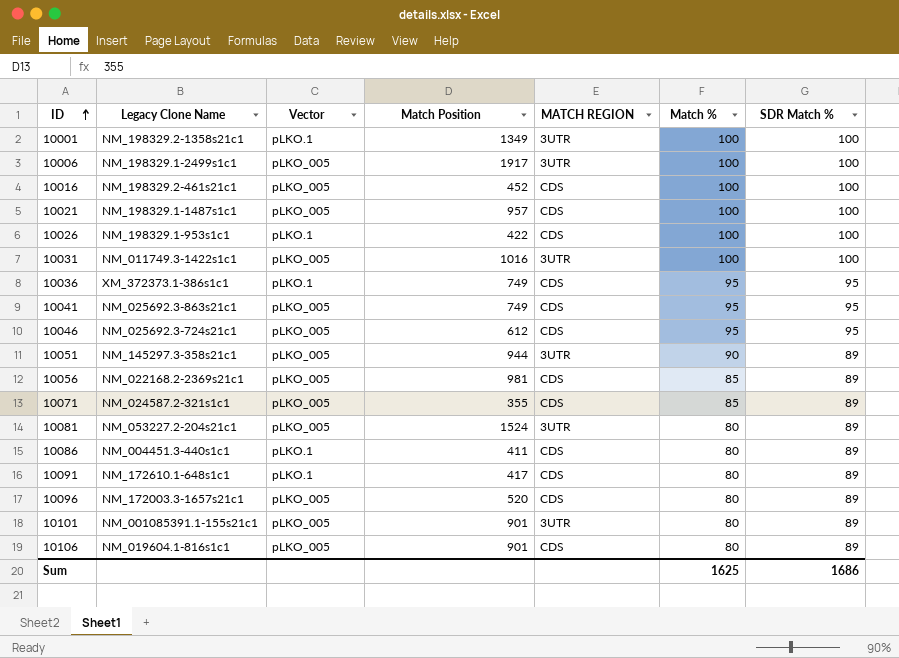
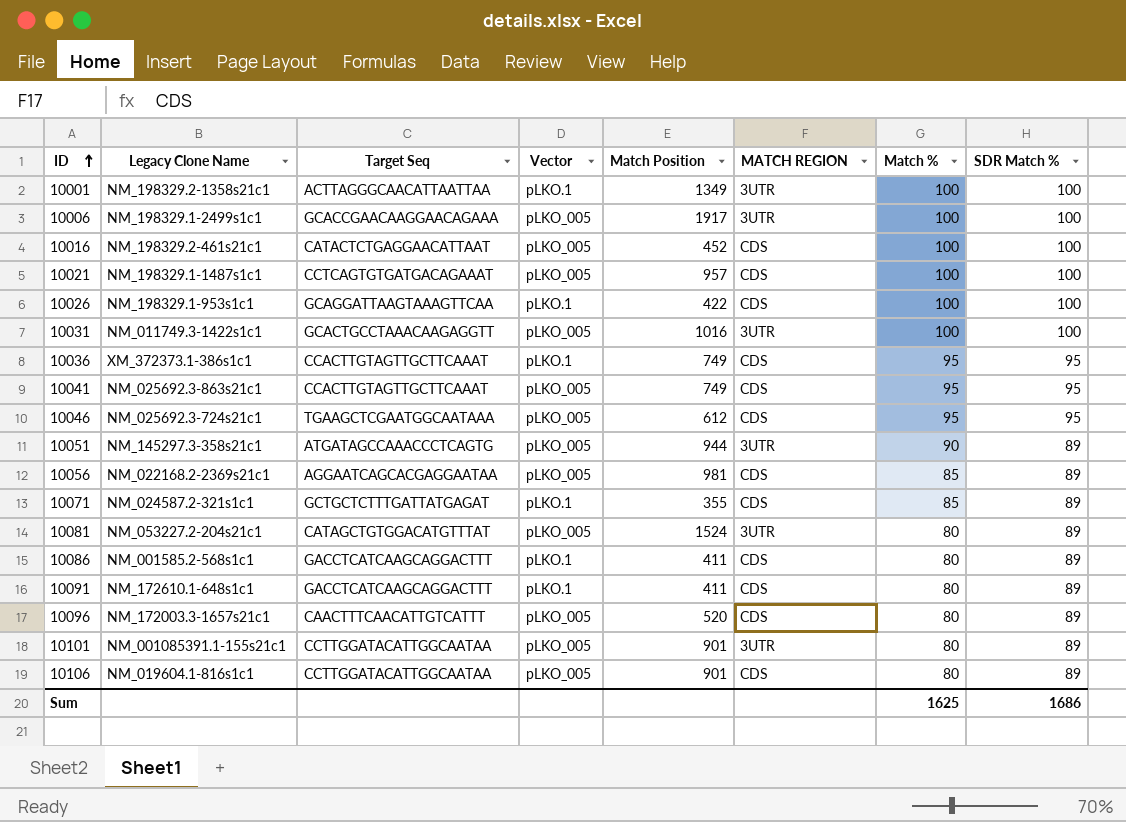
column Target Seq | position: none -> 3
10071 | Vector: pLKO_005 -> pLKO.1
10086 | Legacy Clone Name: NM_004451.3-440s1c1 -> NM_001585.2-568s1c1
10091 | Match Position: 417 -> 411

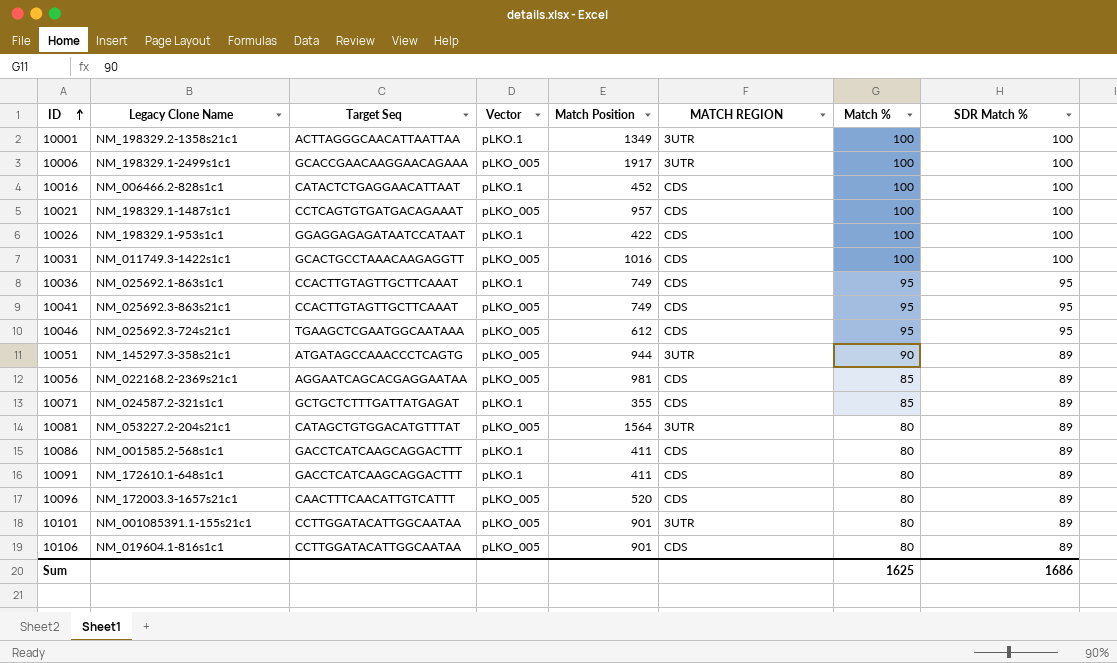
10016 | Legacy Clone Name: NM_198329.2-461s21c1 -> NM_006466.2-828s1c1
10016 | Vector: pLKO_005 -> pLKO.1
10026 | Target Seq: GCAGGATTAAGTAAAGTTCAA -> GGAGGAGAGATAATCCATAAT
10031 | MATCH REGION: 3UTR -> CDS
10036 | Legacy Clone Name: XM_372373.1-386s1c1 -> NM_025692.1-863s1c1
10081 | Match Position: 1524 -> 1564

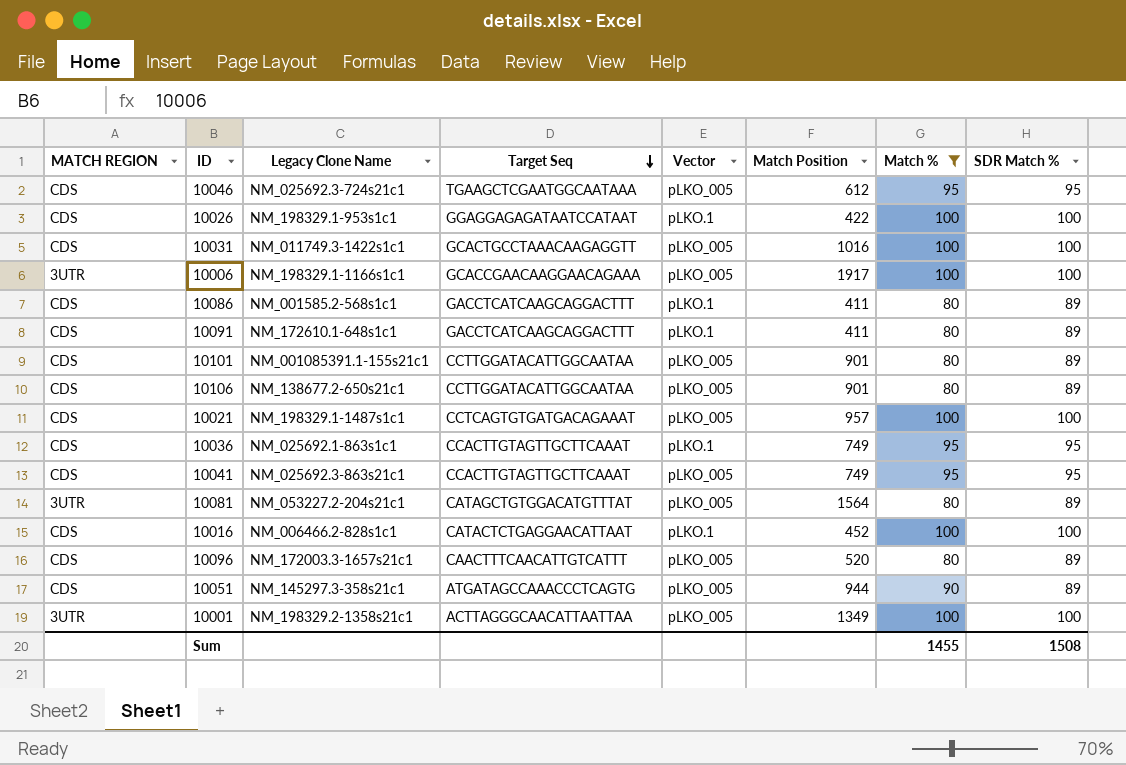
filter: none -> Match % != 85
row order: ID ascending -> Target Seq descending
column MATCH REGION | position: 6 -> 1
10006 | Legacy Clone Name: NM_198329.1-2499s1c1 -> NM_198329.1-1166s1c1
10101 | MATCH REGION: 3UTR -> CDS
10106 | Legacy Clone Name: NM_019604.1-816s1c1 -> NM_138677.2-650s21c1
10051 | MATCH REGION: 3UTR -> CDS
10001 | Vector: pLKO.1 -> pLKO_005
Sum | Match %: 1625 -> 1455
Sum | SDR Match %: 1686 -> 1508

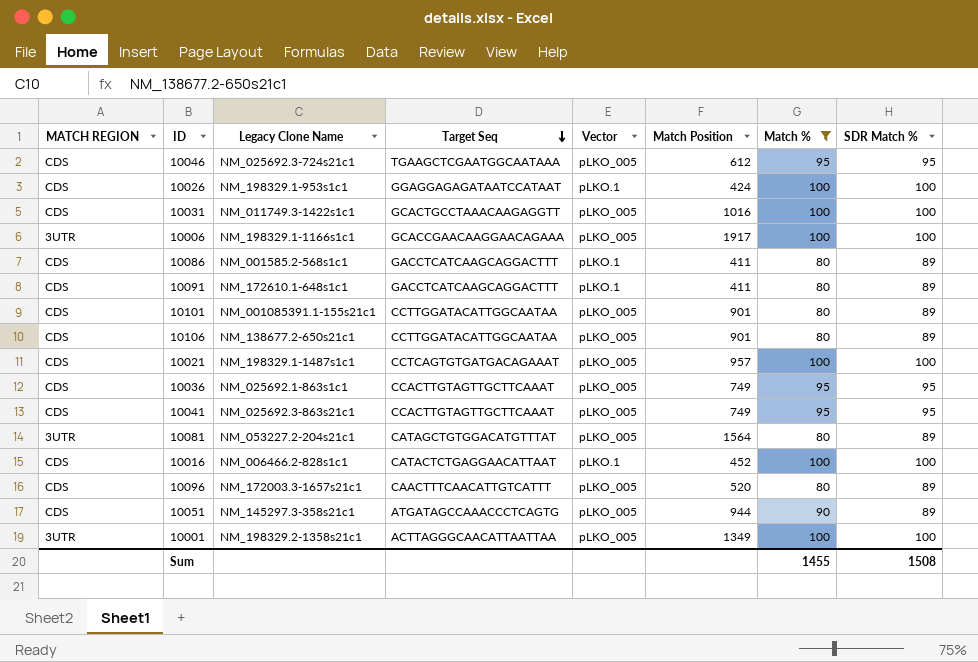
10026 | Match Position: 422 -> 424
10036 | Vector: pLKO.1 -> pLKO_005

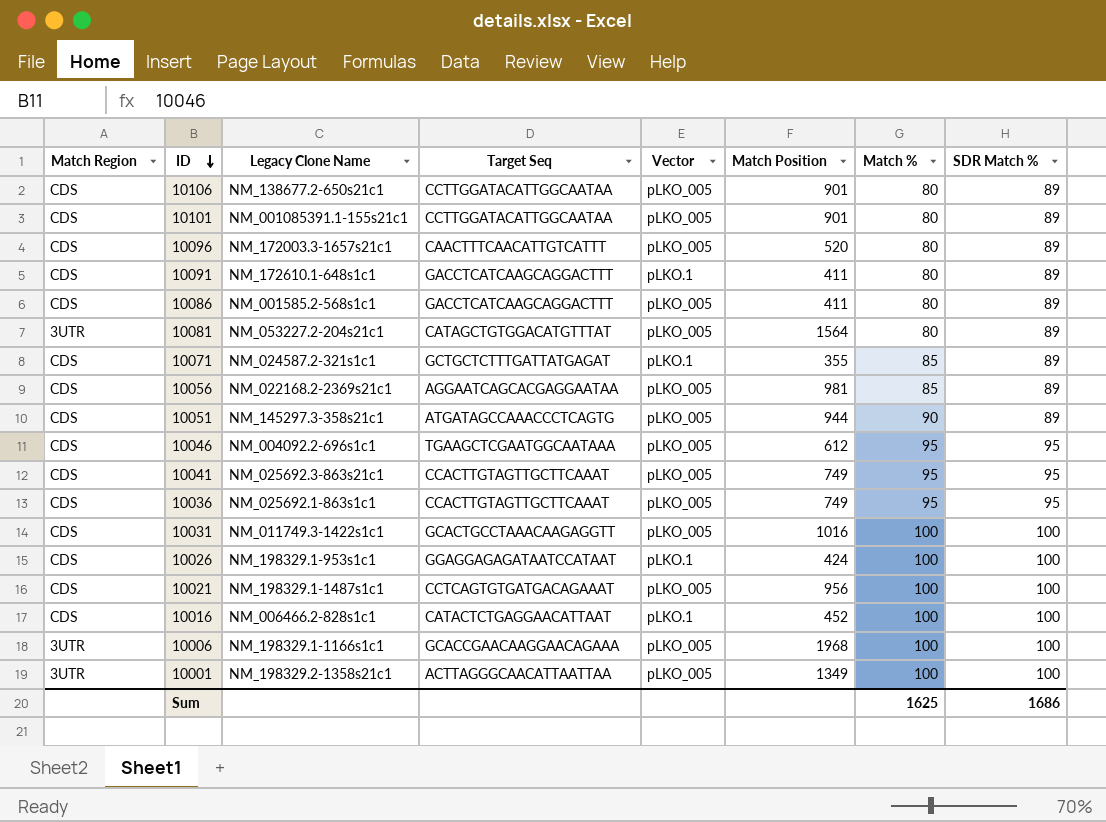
filter: Match % != 85 -> none
row order: Target Seq descending -> ID descending
column name: MATCH REGION -> Match Region
10086 | Vector: pLKO.1 -> pLKO_005
10046 | Legacy Clone Name: NM_025692.3-724s21c1 -> NM_004092.2-696s1c1
10021 | Match Position: 957 -> 956
10006 | Match Position: 1917 -> 1968
Sum | Match %: 1455 -> 1625
Sum | SDR Match %: 1508 -> 1686

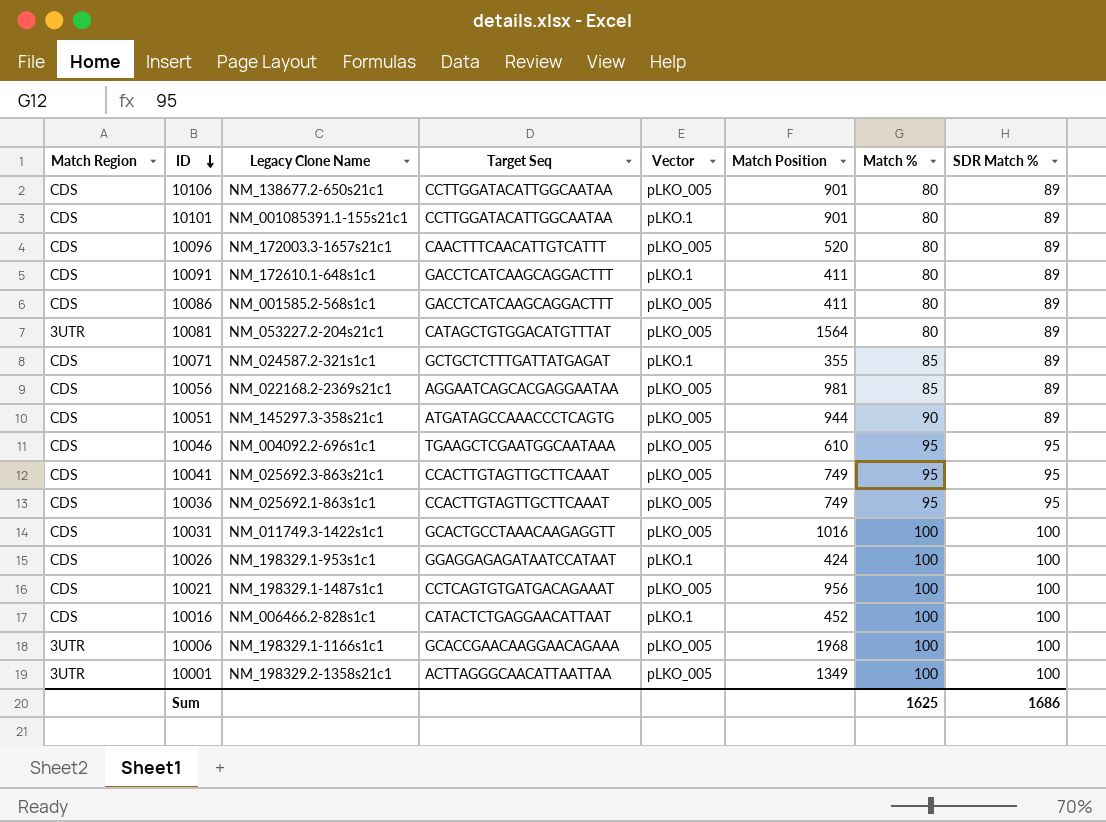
10101 | Vector: pLKO_005 -> pLKO.1
10046 | Match Position: 612 -> 610

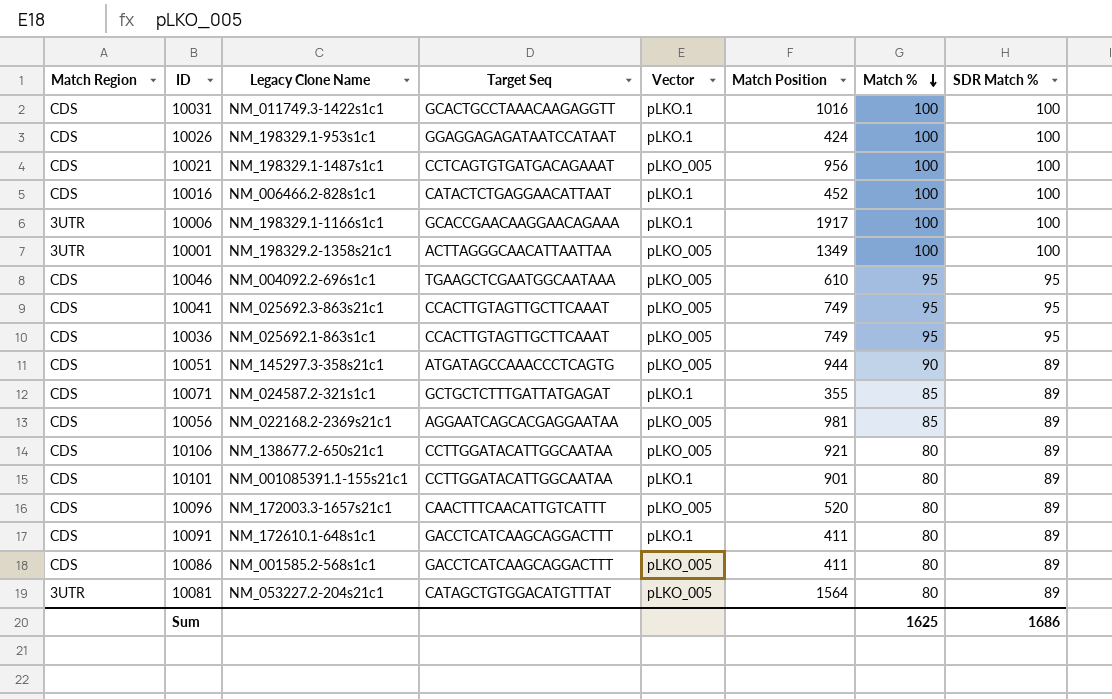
row order: ID descending -> Match % descending
10031 | Vector: pLKO_005 -> pLKO.1
10006 | Vector: pLKO_005 -> pLKO.1
10006 | Match Position: 1968 -> 1917
10106 | Match Position: 901 -> 921

